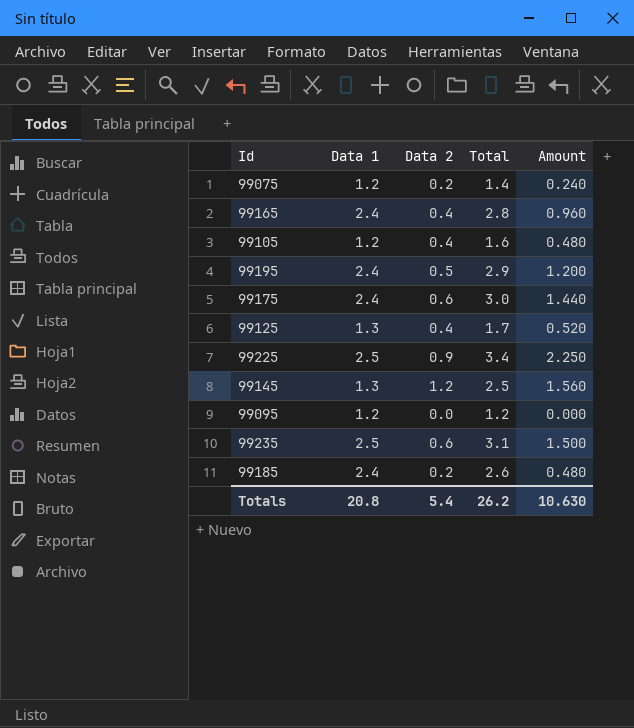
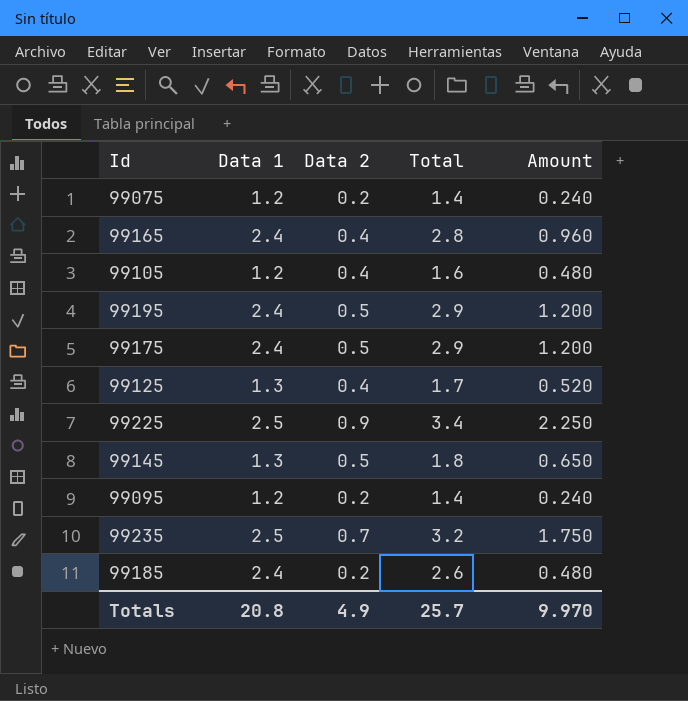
99175 | Data 2: 0.6 -> 0.5
99175 | Total: 3.0 -> 2.9
99175 | Amount: 1.440 -> 1.200
99145 | Data 2: 1.2 -> 0.5
99145 | Total: 2.5 -> 1.8
99145 | Amount: 1.560 -> 0.650
99095 | Data 2: 0.0 -> 0.2
99095 | Total: 1.2 -> 1.4
99095 | Amount: 0.000 -> 0.240
99235 | Data 2: 0.6 -> 0.7
99235 | Total: 3.1 -> 3.2
99235 | Amount: 1.500 -> 1.750
Totals | Data 2: 5.4 -> 4.9
Totals | Total: 26.2 -> 25.7
Totals | Amount: 10.630 -> 9.970

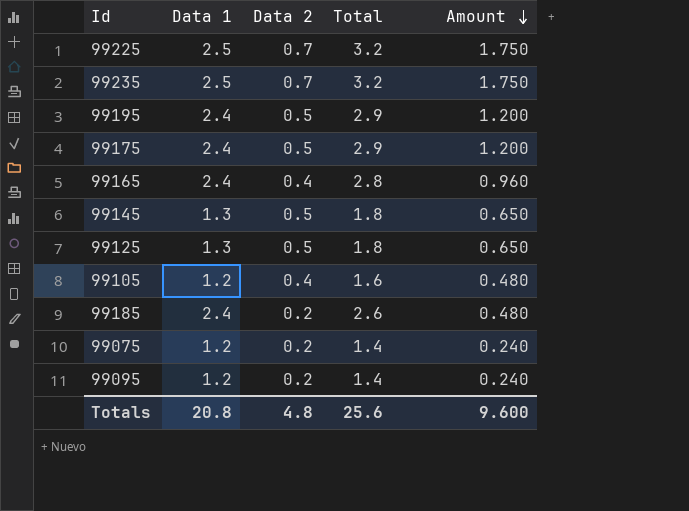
row order: none -> Amount descending
99225 | Data 2: 0.9 -> 0.7
99225 | Total: 3.4 -> 3.2
99225 | Amount: 2.250 -> 1.750
99125 | Data 2: 0.4 -> 0.5
99125 | Total: 1.7 -> 1.8
99125 | Amount: 0.520 -> 0.650
Totals | Data 2: 4.9 -> 4.8
Totals | Total: 25.7 -> 25.6
Totals | Amount: 9.970 -> 9.600

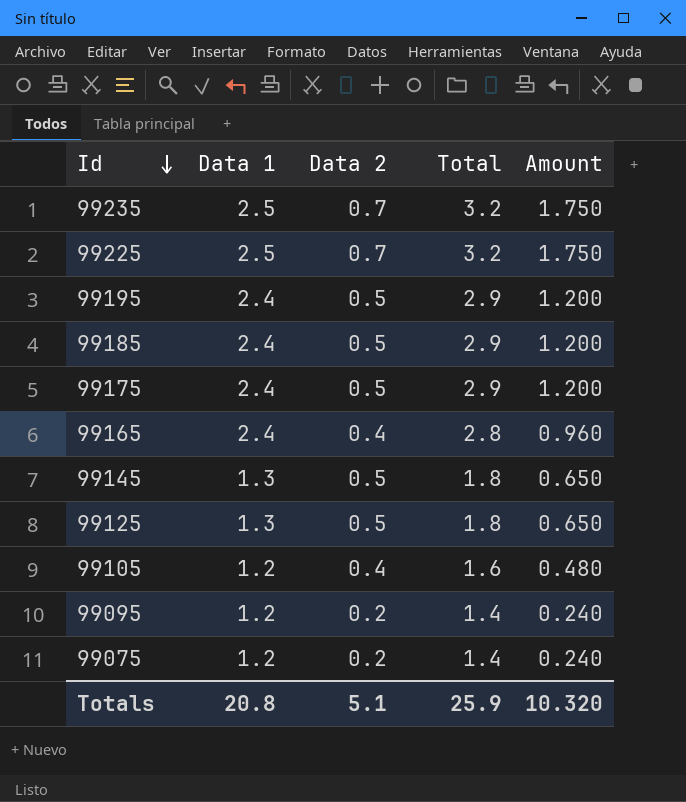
row order: Amount descending -> Id descending
99185 | Data 2: 0.2 -> 0.5
99185 | Total: 2.6 -> 2.9
99185 | Amount: 0.480 -> 1.200
Totals | Data 2: 4.8 -> 5.1
Totals | Total: 25.6 -> 25.9
Totals | Amount: 9.600 -> 10.320

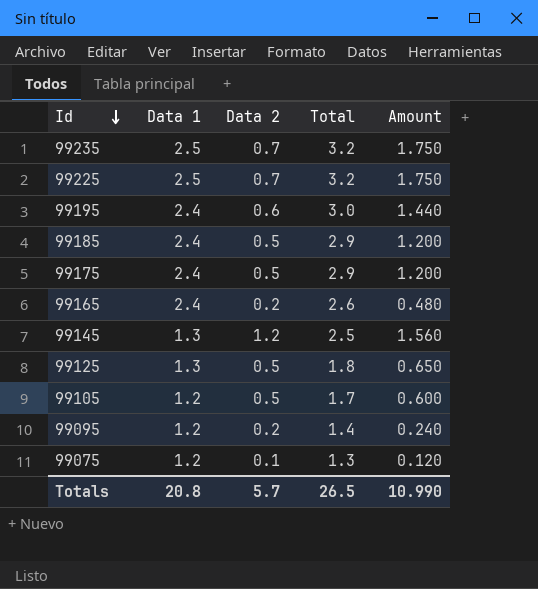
99195 | Data 2: 0.5 -> 0.6
99195 | Total: 2.9 -> 3.0
99195 | Amount: 1.200 -> 1.440
99165 | Data 2: 0.4 -> 0.2
99165 | Total: 2.8 -> 2.6
99165 | Amount: 0.960 -> 0.480
99145 | Data 2: 0.5 -> 1.2
99145 | Total: 1.8 -> 2.5
99145 | Amount: 0.650 -> 1.560
99105 | Data 2: 0.4 -> 0.5
99105 | Total: 1.6 -> 1.7
99105 | Amount: 0.480 -> 0.600
99075 | Data 2: 0.2 -> 0.1
99075 | Total: 1.4 -> 1.3
99075 | Amount: 0.240 -> 0.120
Totals | Data 2: 5.1 -> 5.7
Totals | Total: 25.9 -> 26.5
Totals | Amount: 10.320 -> 10.990

